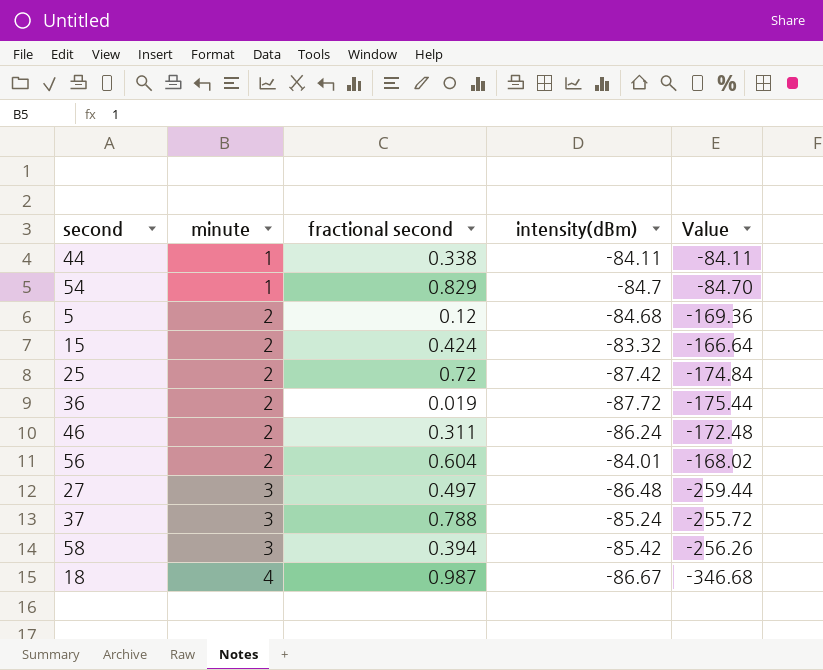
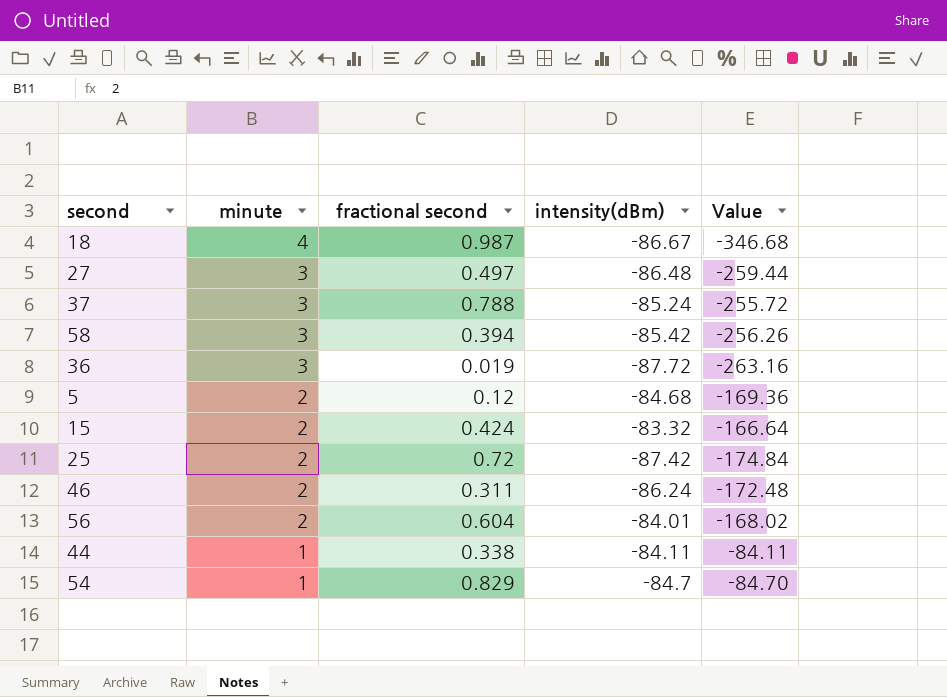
row order: minute ascending -> minute descending
36 | minute: 2 -> 3
36 | Value: -175.44 -> -263.16

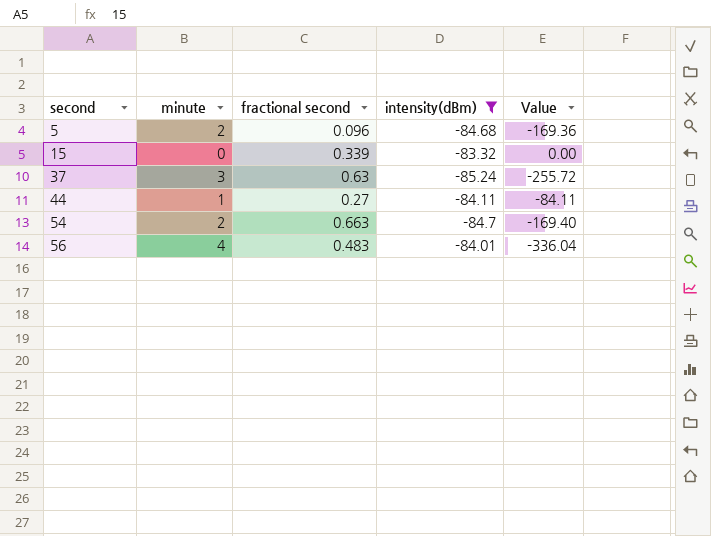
filter: none -> intensity(dBm) >= -85.24
row order: minute descending -> second ascending
5 | fractional second: 0.12 -> 0.096
15 | minute: 2 -> 0
15 | fractional second: 0.424 -> 0.339
15 | Value: -166.64 -> 0.00
37 | fractional second: 0.788 -> 0.63
44 | fractional second: 0.338 -> 0.27
54 | minute: 1 -> 2
54 | fractional second: 0.829 -> 0.663
54 | Value: -84.70 -> -169.40
56 | minute: 2 -> 4
56 | fractional second: 0.604 -> 0.483
56 | Value: -168.02 -> -336.04

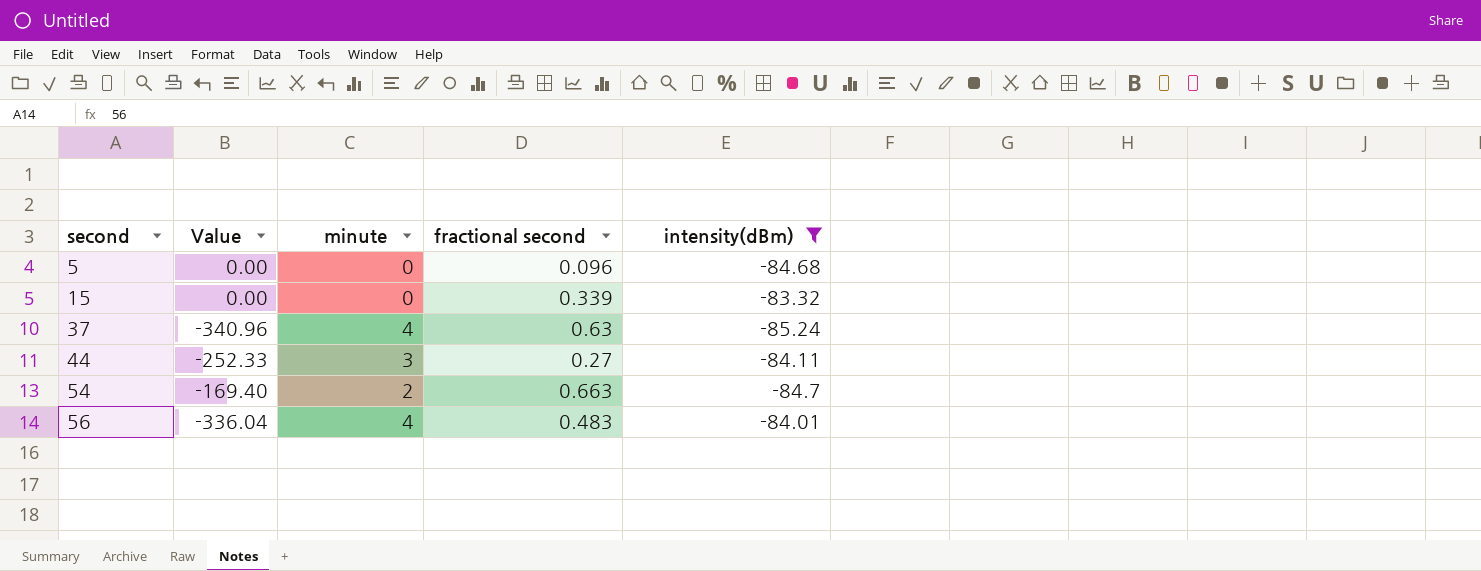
column Value | position: 5 -> 2
5 | Value: -169.36 -> 0.00
5 | minute: 2 -> 0
37 | Value: -255.72 -> -340.96
37 | minute: 3 -> 4
44 | Value: -84.11 -> -252.33
44 | minute: 1 -> 3

